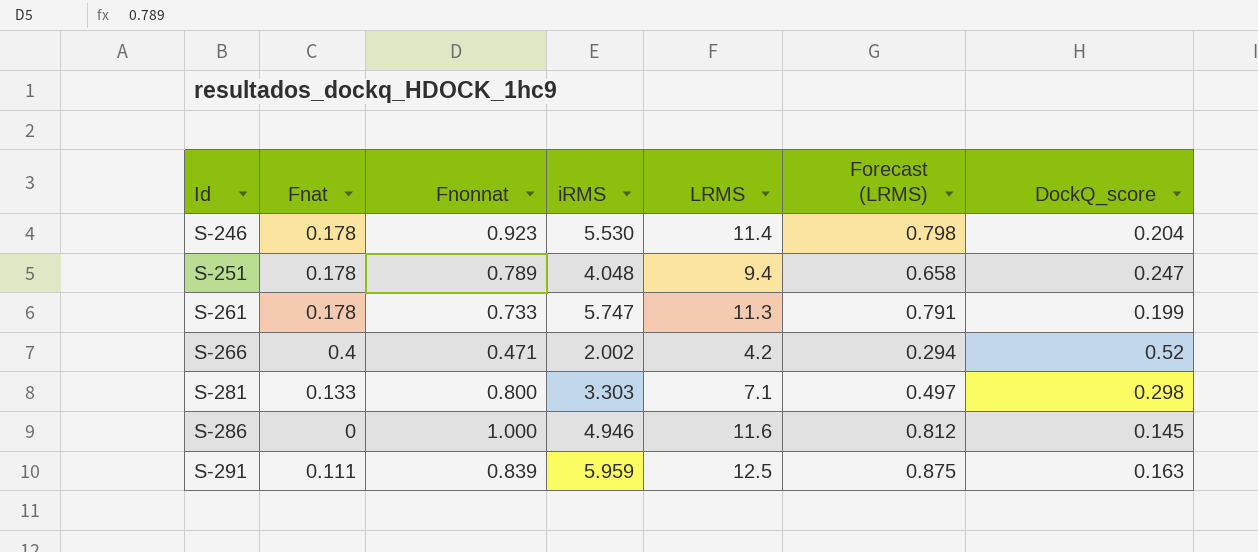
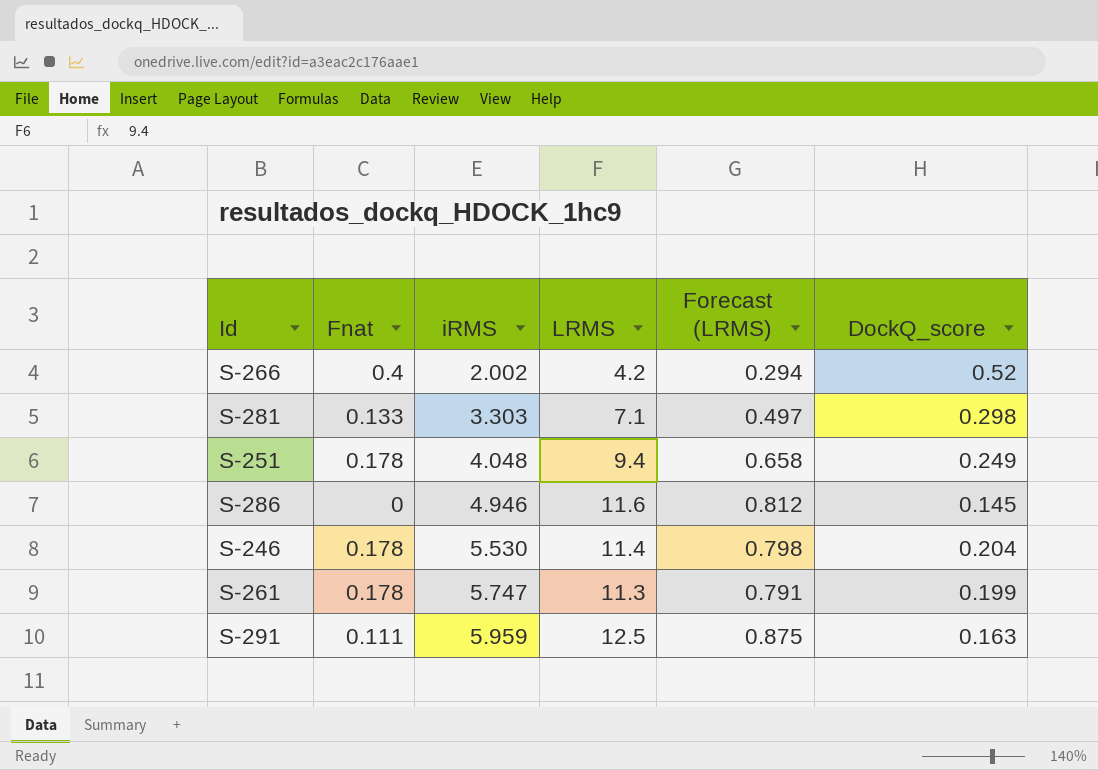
row order: Id ascending -> iRMS ascending
column Fnonnat | position: 3 -> none
S-251 | DockQ_score: 0.247 -> 0.249

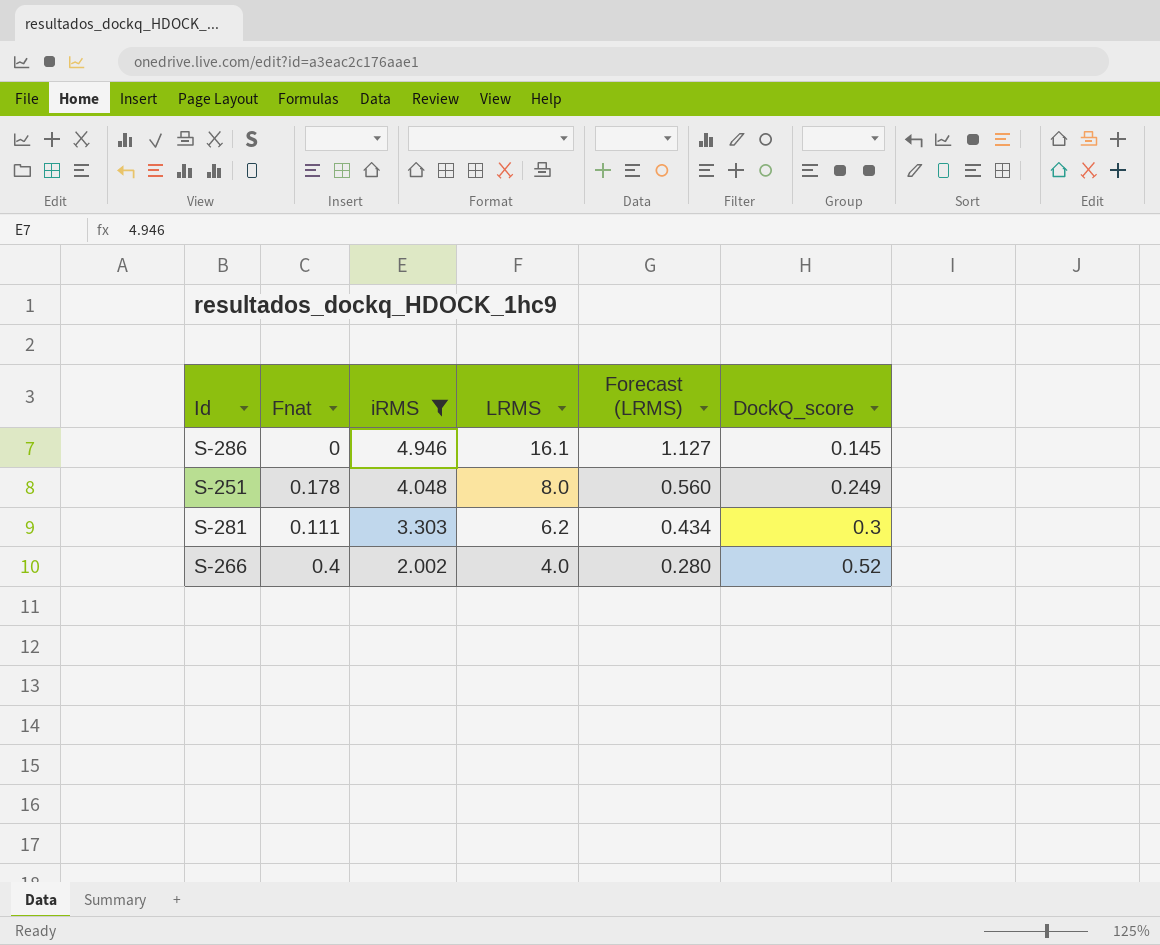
filter: none -> iRMS <= 4.946
row order: iRMS ascending -> iRMS descending
S-286 | LRMS: 11.6 -> 16.1
S-286 | Forecast (LRMS): 0.812 -> 1.127
S-251 | LRMS: 9.4 -> 8.0
S-251 | Forecast (LRMS): 0.658 -> 0.560
S-281 | Fnat: 0.133 -> 0.111
S-281 | LRMS: 7.1 -> 6.2
S-281 | Forecast (LRMS): 0.497 -> 0.434
S-281 | DockQ_score: 0.298 -> 0.3
S-266 | LRMS: 4.2 -> 4.0
S-266 | Forecast (LRMS): 0.294 -> 0.280

